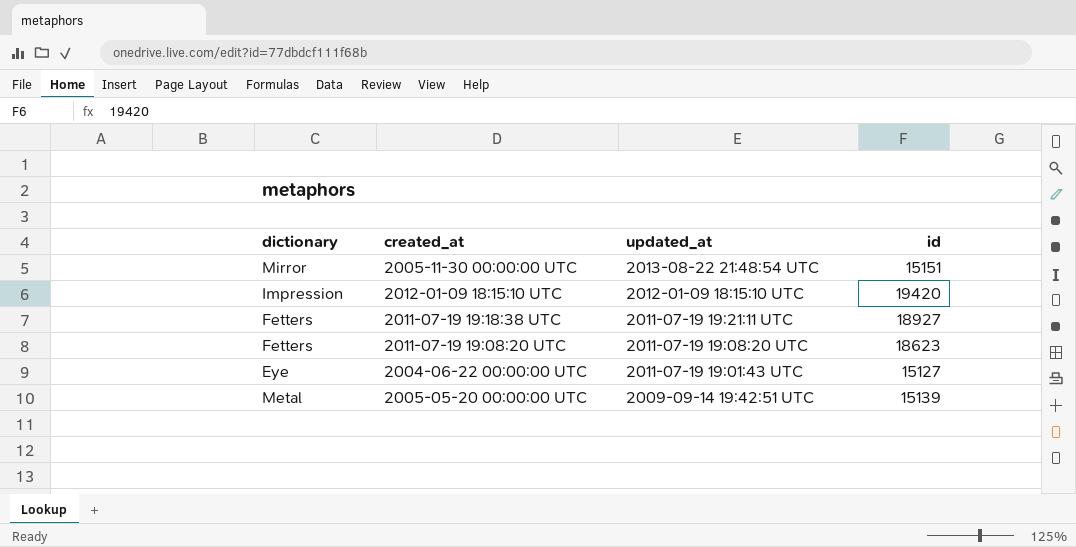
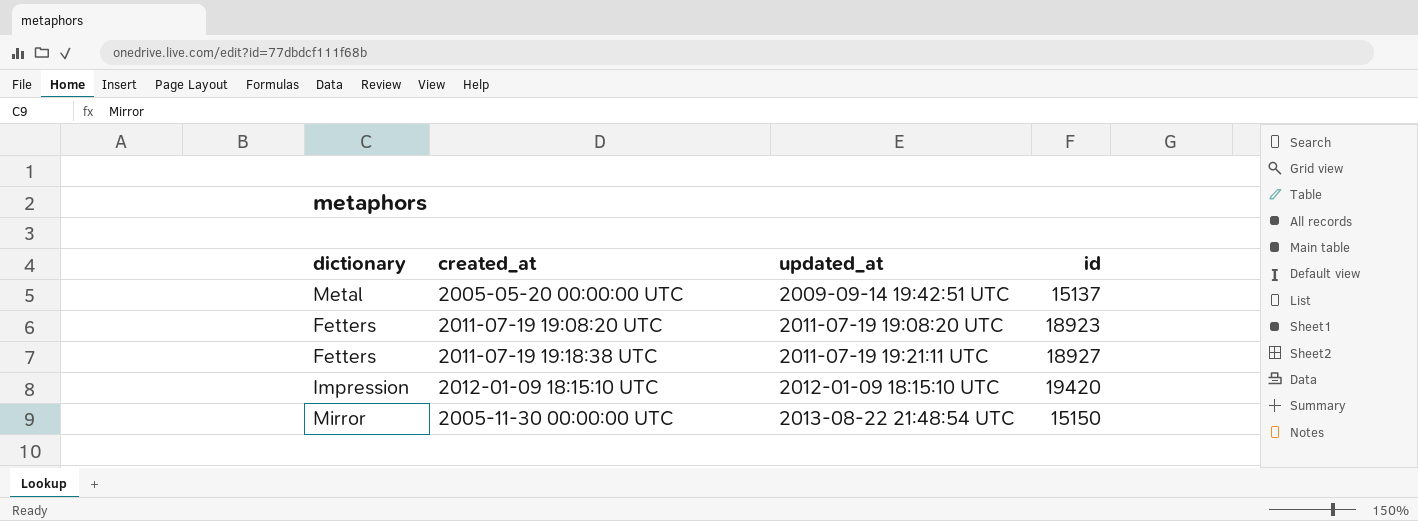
row order: updated_at descending -> updated_at ascending
row 2004-06-22 00:00:00 UTC: Eye | 2011-07-19 19:01:43 UTC | 15127 -> none
2005-05-20 00:00:00 UTC | id: 15139 -> 15137
2011-07-19 19:08:20 UTC | id: 18623 -> 18923
2005-11-30 00:00:00 UTC | id: 15151 -> 15150

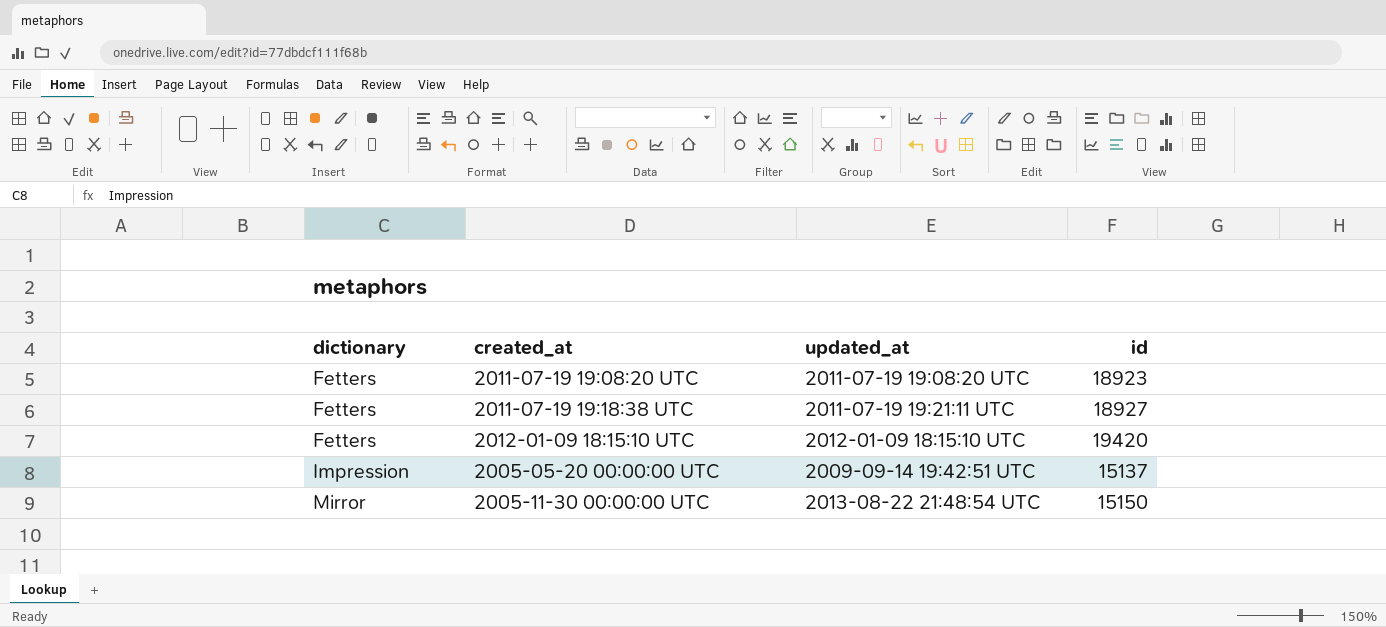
row order: updated_at ascending -> dictionary ascending
2012-01-09 18:15:10 UTC | dictionary: Impression -> Fetters
2005-05-20 00:00:00 UTC | dictionary: Metal -> Impression

